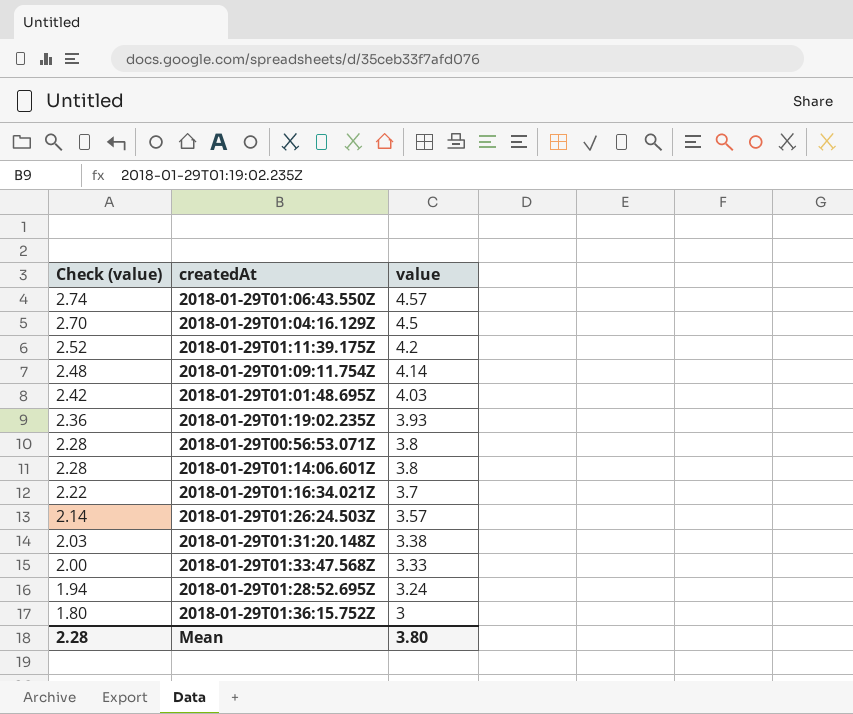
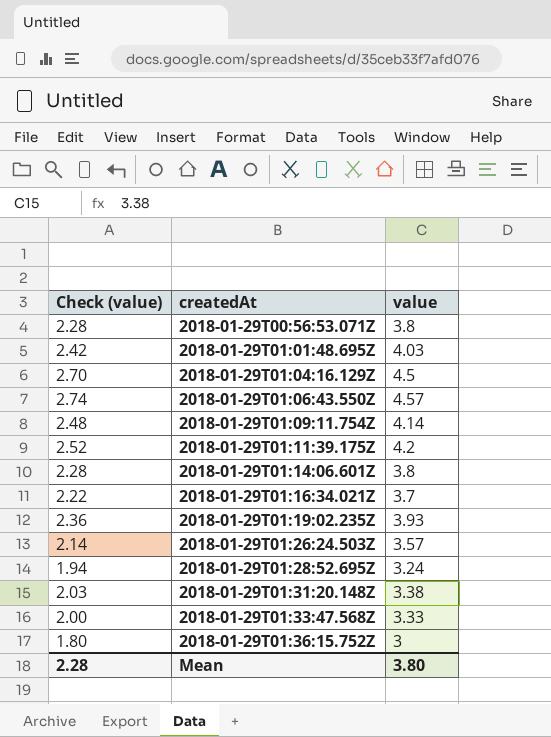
row order: Check (value) descending -> createdAt ascending

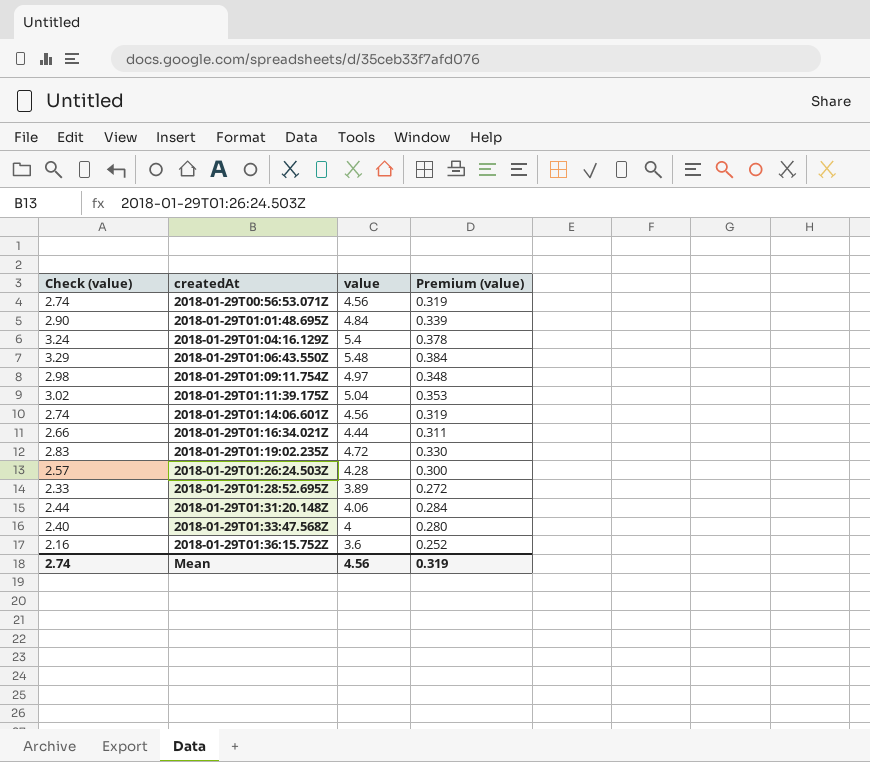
column Premium (value) | formula: none -> [value] * 0.07
2018-01-29T00:56:53.071Z | Check (value): 2.28 -> 2.74
2018-01-29T00:56:53.071Z | value: 3.8 -> 4.56
2018-01-29T01:01:48.695Z | Check (value): 2.42 -> 2.90
2018-01-29T01:01:48.695Z | value: 4.03 -> 4.84
2018-01-29T01:04:16.129Z | Check (value): 2.70 -> 3.24
2018-01-29T01:04:16.129Z | value: 4.5 -> 5.4
2018-01-29T01:06:43.550Z | Check (value): 2.74 -> 3.29
2018-01-29T01:06:43.550Z | value: 4.57 -> 5.48
2018-01-29T01:09:11.754Z | Check (value): 2.48 -> 2.98
2018-01-29T01:09:11.754Z | value: 4.14 -> 4.97
2018-01-29T01:11:39.175Z | Check (value): 2.52 -> 3.02
2018-01-29T01:11:39.175Z | value: 4.2 -> 5.04
2018-01-29T01:14:06.601Z | Check (value): 2.28 -> 2.74
2018-01-29T01:14:06.601Z | value: 3.8 -> 4.56
2018-01-29T01:16:34.021Z | Check (value): 2.22 -> 2.66
2018-01-29T01:16:34.021Z | value: 3.7 -> 4.44
2018-01-29T01:19:02.235Z | Check (value): 2.36 -> 2.83
2018-01-29T01:19:02.235Z | value: 3.93 -> 4.72
2018-01-29T01:26:24.503Z | Check (value): 2.14 -> 2.57
2018-01-29T01:26:24.503Z | value: 3.57 -> 4.28
2018-01-29T01:28:52.695Z | Check (value): 1.94 -> 2.33
2018-01-29T01:28:52.695Z | value: 3.24 -> 3.89
2018-01-29T01:31:20.148Z | Check (value): 2.03 -> 2.44
2018-01-29T01:31:20.148Z | value: 3.38 -> 4.06
2018-01-29T01:33:47.568Z | Check (value): 2.00 -> 2.40
2018-01-29T01:33:47.568Z | value: 3.33 -> 4
2018-01-29T01:36:15.752Z | Check (value): 1.80 -> 2.16
2018-01-29T01:36:15.752Z | value: 3 -> 3.6
Mean | Check (value): 2.28 -> 2.74
Mean | value: 3.80 -> 4.56

